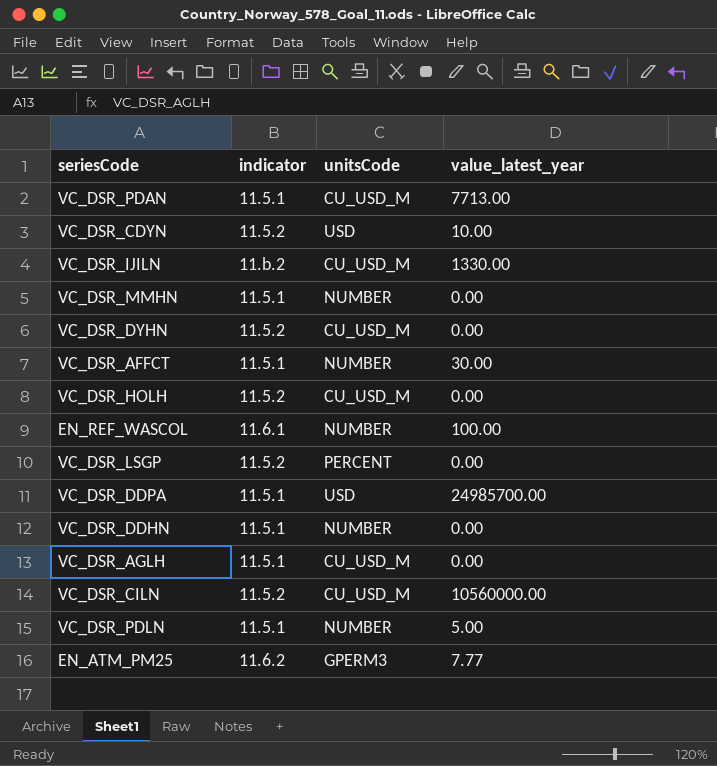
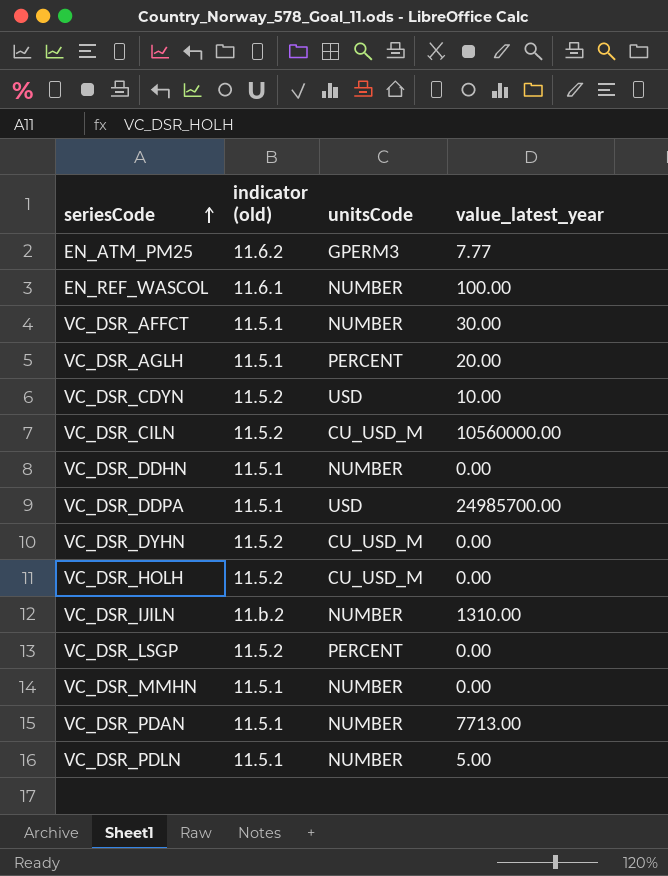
row order: none -> seriesCode ascending
column name: indicator -> indicator (old)
VC_DSR_AGLH | unitsCode: CU_USD_M -> PERCENT
VC_DSR_AGLH | value_latest_year: 0.00 -> 20.00
VC_DSR_IJILN | unitsCode: CU_USD_M -> NUMBER
VC_DSR_IJILN | value_latest_year: 1330.00 -> 1310.00
VC_DSR_PDAN | unitsCode: CU_USD_M -> NUMBER

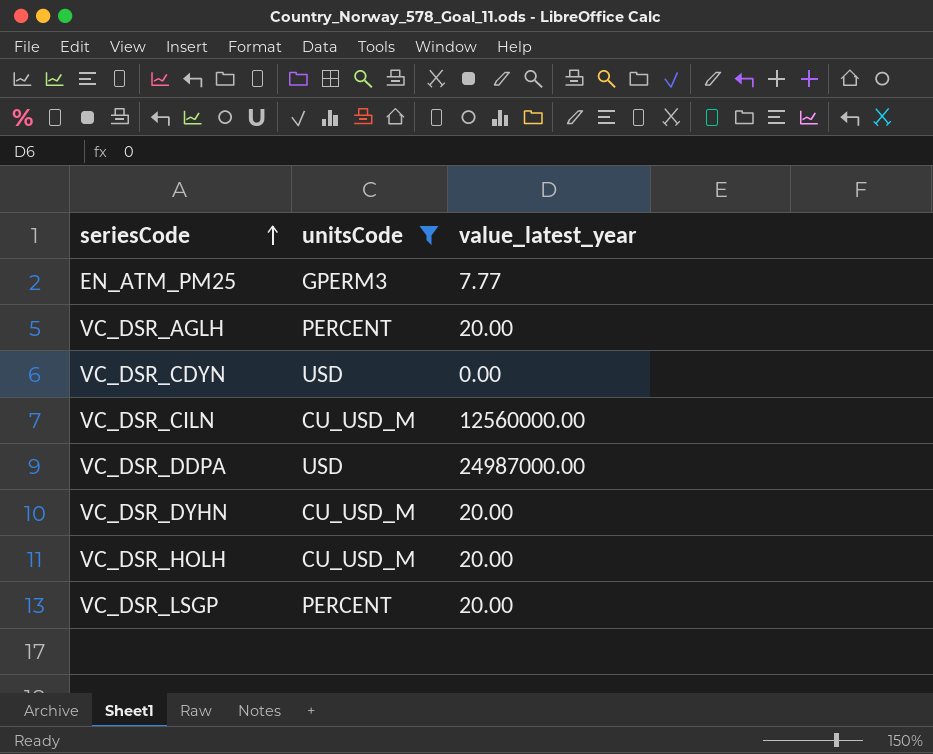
filter: none -> unitsCode != NUMBER
column indicator (old) | position: 2 -> none
VC_DSR_CDYN | value_latest_year: 10.00 -> 0.00
VC_DSR_CILN | value_latest_year: 10560000.00 -> 12560000.00
VC_DSR_DDPA | value_latest_year: 24985700.00 -> 24987000.00
VC_DSR_DYHN | value_latest_year: 0.00 -> 20.00
VC_DSR_HOLH | value_latest_year: 0.00 -> 20.00
VC_DSR_LSGP | value_latest_year: 0.00 -> 20.00

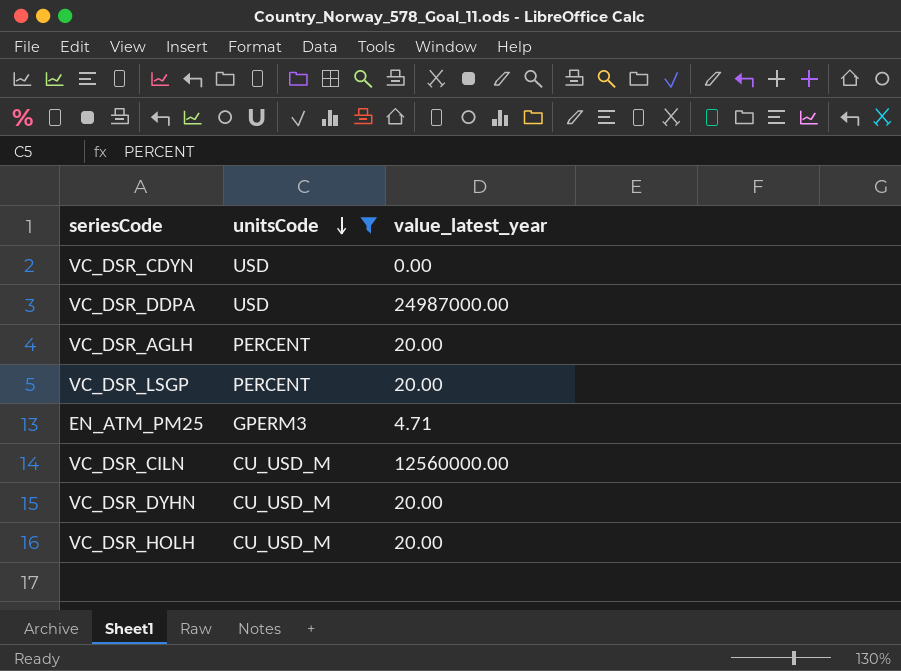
row order: seriesCode ascending -> unitsCode descending
EN_ATM_PM25 | value_latest_year: 7.77 -> 4.71

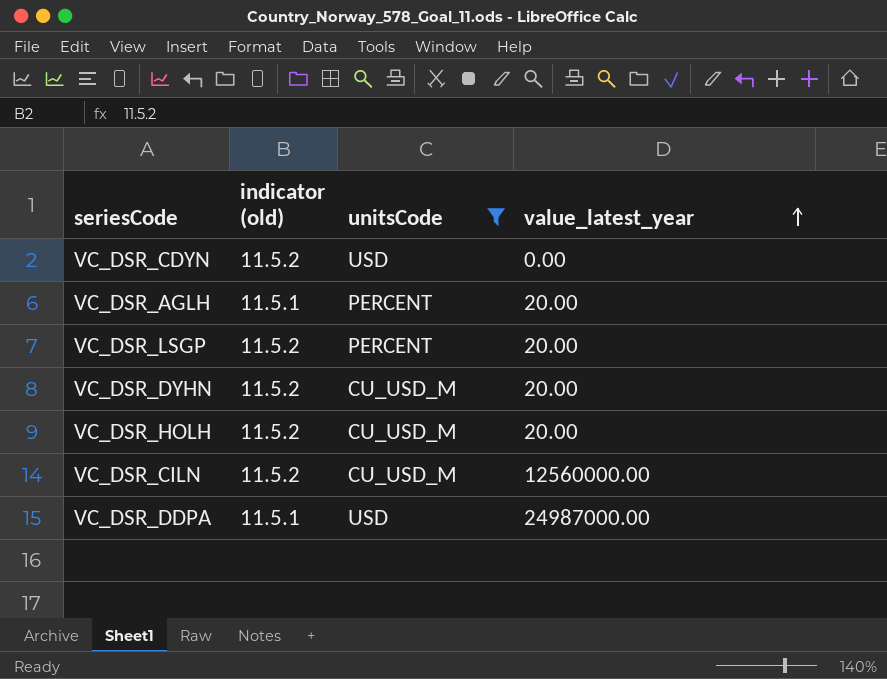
row order: unitsCode descending -> value_latest_year ascending
column indicator (old) | position: none -> 2
row EN_ATM_PM25: GPERM3 | 4.71 -> none

